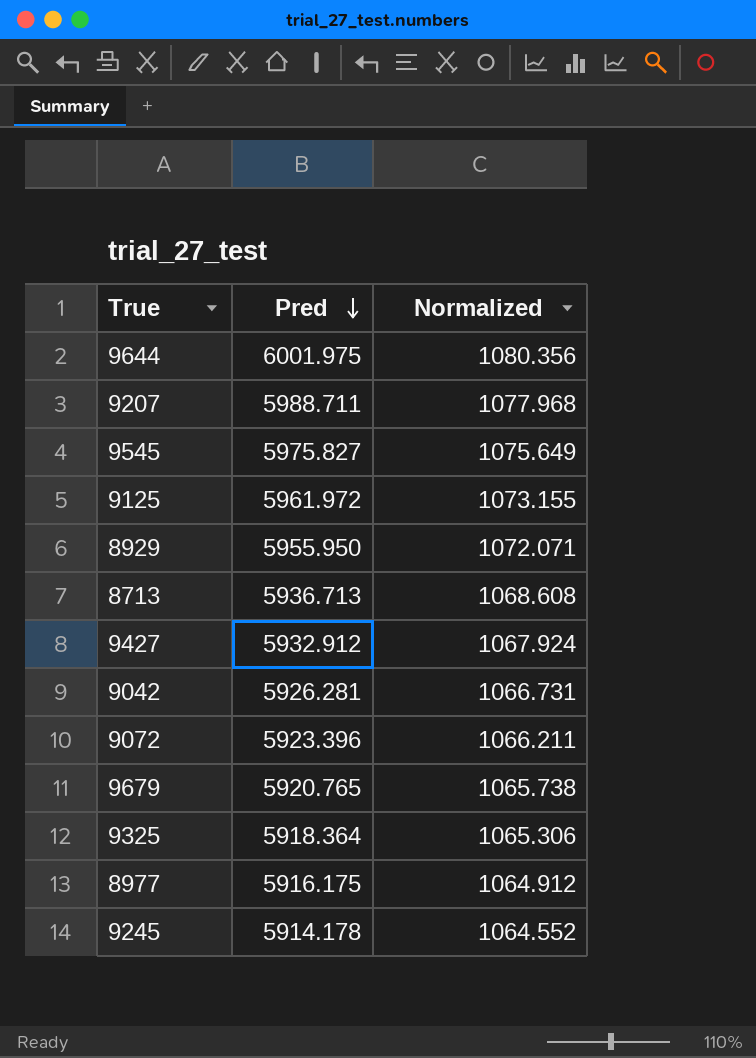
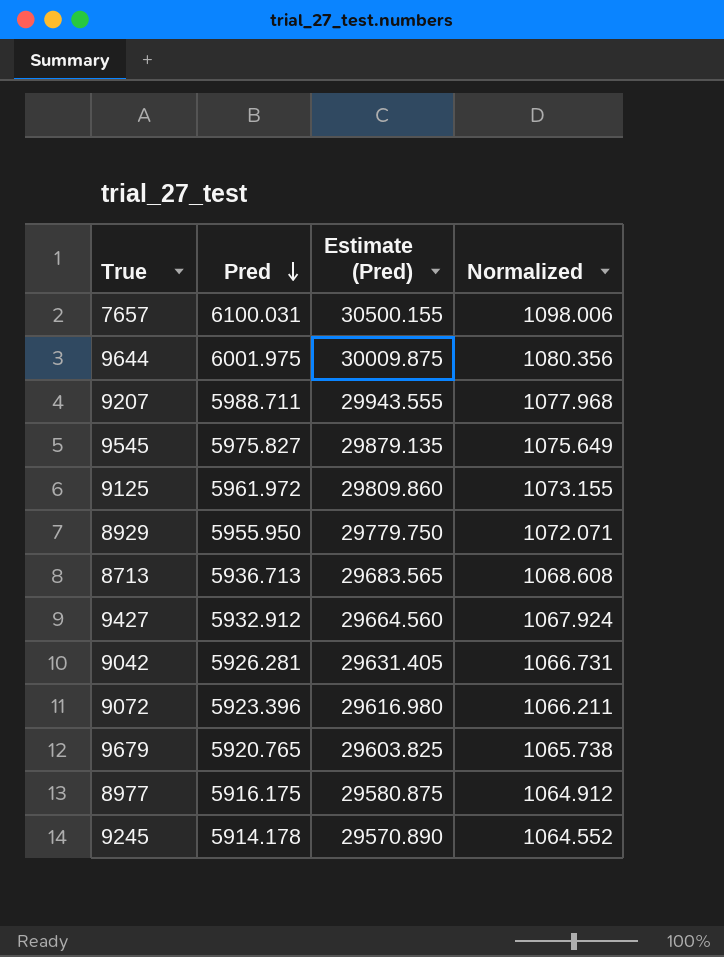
column Estimate (Pred) | formula: none -> [Pred] * 5
row 9325: 5918.364 | 1065.306 -> none
row 7657: none -> 6100.031 | 30500.155 | 1098.006

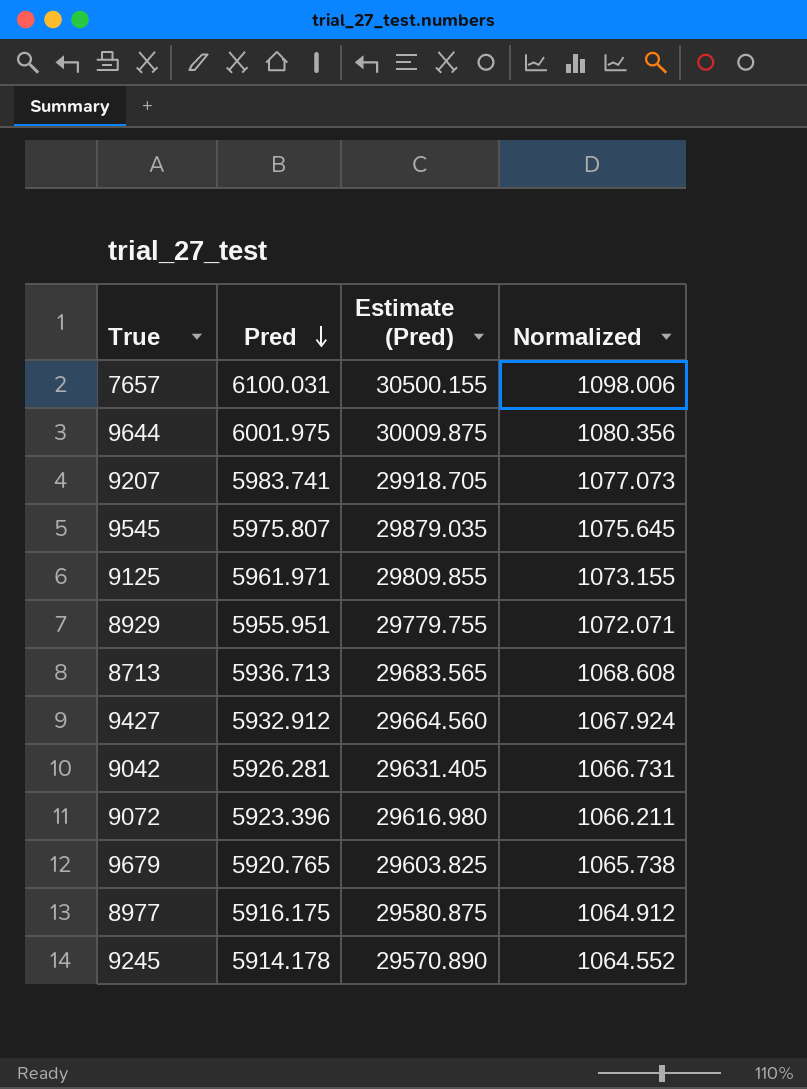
9207 | Pred: 5988.711 -> 5983.741
9207 | Estimate (Pred): 29943.555 -> 29918.705
9207 | Normalized: 1077.968 -> 1077.073
9545 | Pred: 5975.827 -> 5975.807
9545 | Estimate (Pred): 29879.135 -> 29879.035
9545 | Normalized: 1075.649 -> 1075.645
9125 | Pred: 5961.972 -> 5961.971
9125 | Estimate (Pred): 29809.860 -> 29809.855
8929 | Pred: 5955.950 -> 5955.951
8929 | Estimate (Pred): 29779.750 -> 29779.755

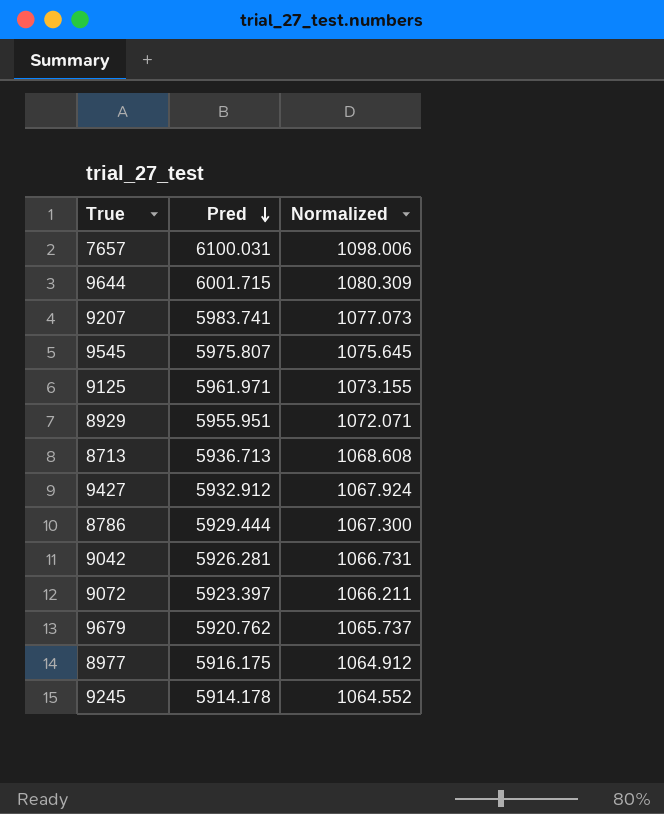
column Estimate (Pred) | formula: [Pred] * 5 -> none
9644 | Pred: 6001.975 -> 6001.715
9644 | Normalized: 1080.356 -> 1080.309
row 8786: none -> 5929.444 | 1067.300
9072 | Pred: 5923.396 -> 5923.397
9679 | Pred: 5920.765 -> 5920.762
9679 | Normalized: 1065.738 -> 1065.737

